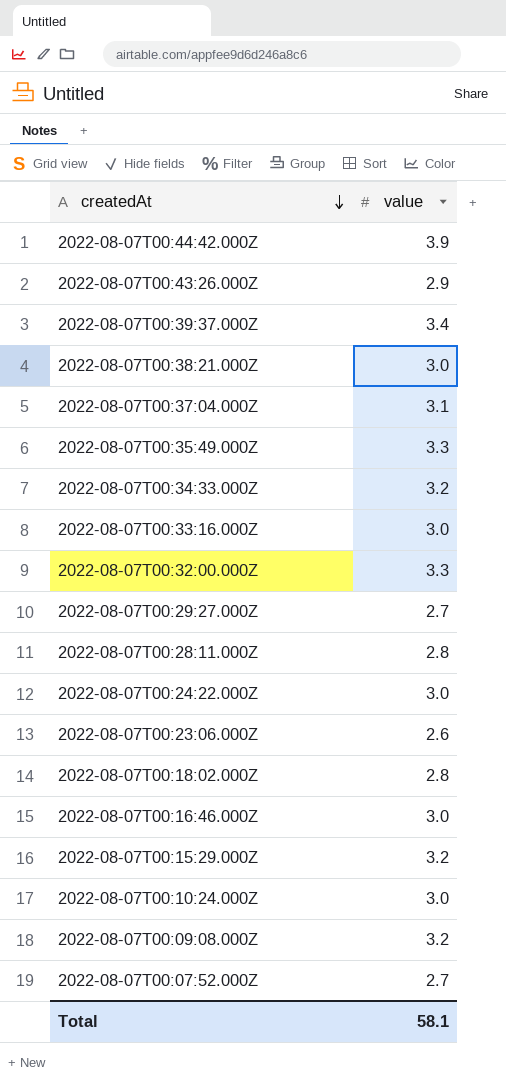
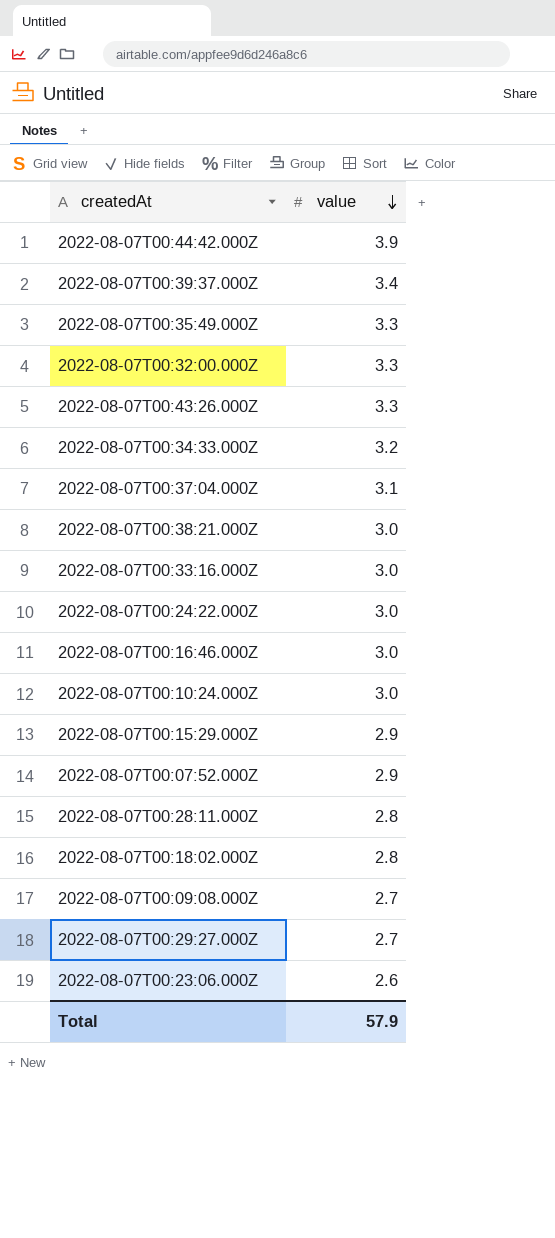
row order: createdAt descending -> value descending
2022-08-07T00:43:26.000Z | value: 2.9 -> 3.3
2022-08-07T00:15:29.000Z | value: 3.2 -> 2.9
2022-08-07T00:07:52.000Z | value: 2.7 -> 2.9
2022-08-07T00:09:08.000Z | value: 3.2 -> 2.7
Total | value: 58.1 -> 57.9

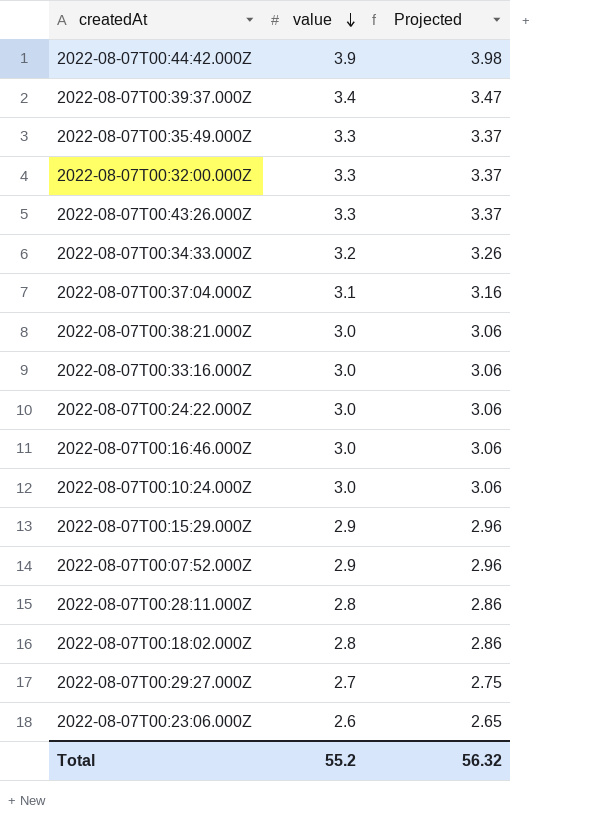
column Projected | formula: none -> [value] * 1.02
row 2022-08-07T00:09:08.000Z: 2.7 -> none
Total | value: 57.9 -> 55.2

